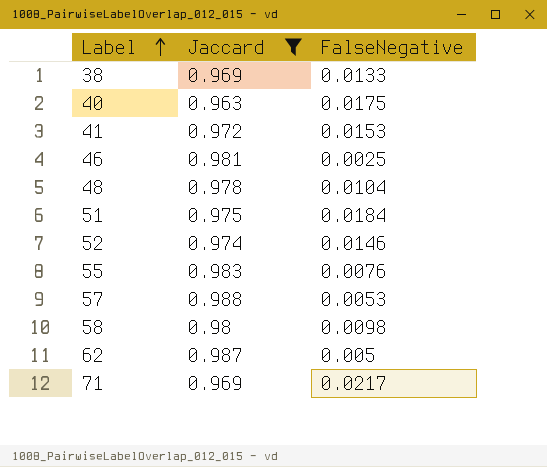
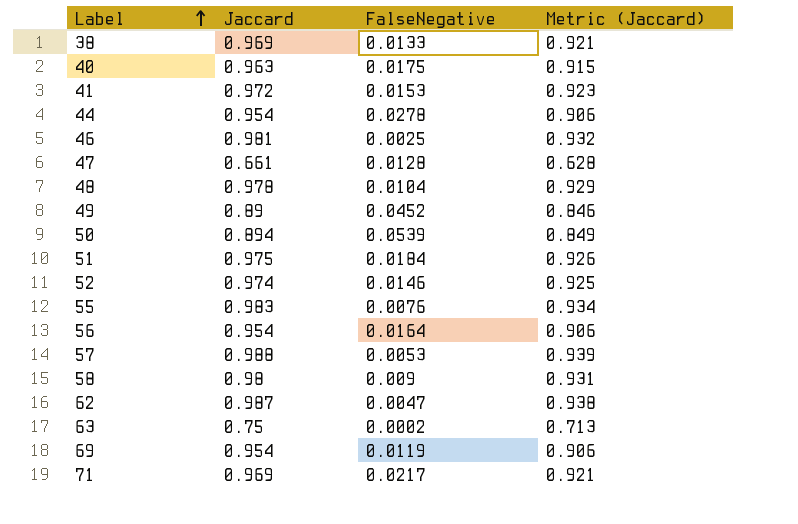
filter: Jaccard >= 0.963 -> none
column Metric (Jaccard) | formula: none -> [Jaccard] * 0.95
58 | FalseNegative: 0.0098 -> 0.009
62 | FalseNegative: 0.005 -> 0.0047

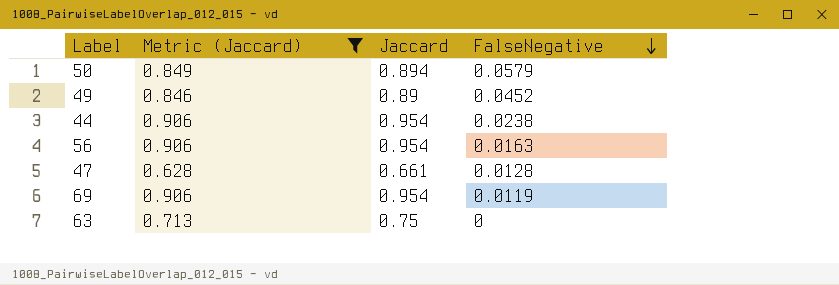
filter: none -> Metric (Jaccard) <= 0.906
row order: Label ascending -> FalseNegative descending
column Metric (Jaccard) | position: 4 -> 2
50 | FalseNegative: 0.0539 -> 0.0579
44 | FalseNegative: 0.0278 -> 0.0238
56 | FalseNegative: 0.0164 -> 0.0163
63 | FalseNegative: 0.0002 -> 0

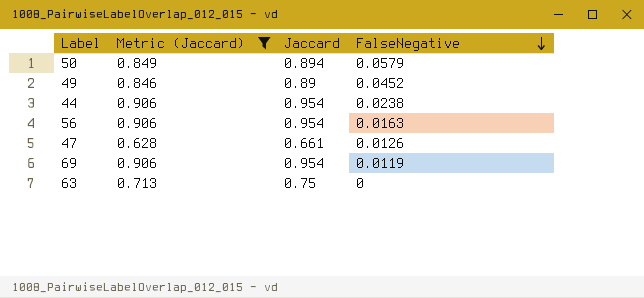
47 | FalseNegative: 0.0128 -> 0.0126

